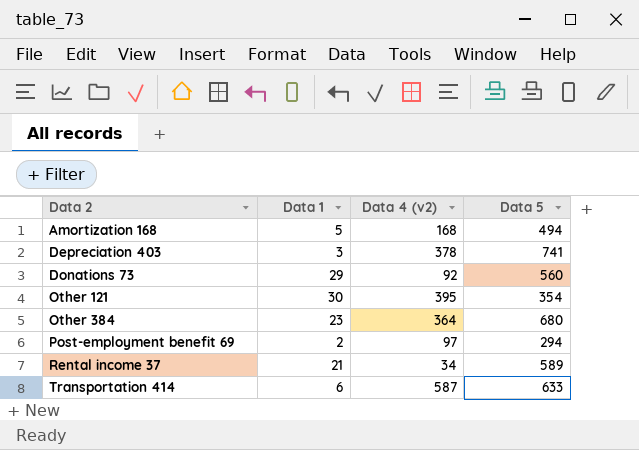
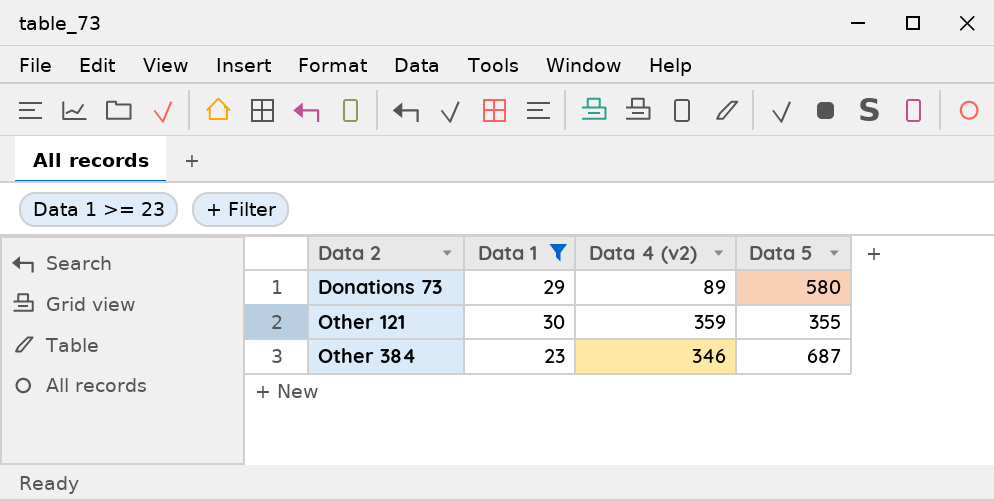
filter: none -> Data 1 >= 23
Donations 73 | Data 4 (v2): 92 -> 89
Donations 73 | Data 5: 560 -> 580
Other 121 | Data 4 (v2): 395 -> 359
Other 121 | Data 5: 354 -> 355
Other 384 | Data 4 (v2): 364 -> 346
Other 384 | Data 5: 680 -> 687

